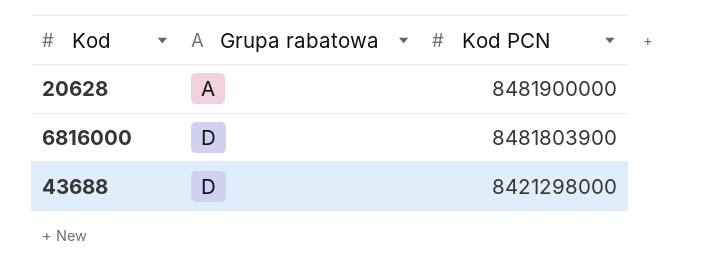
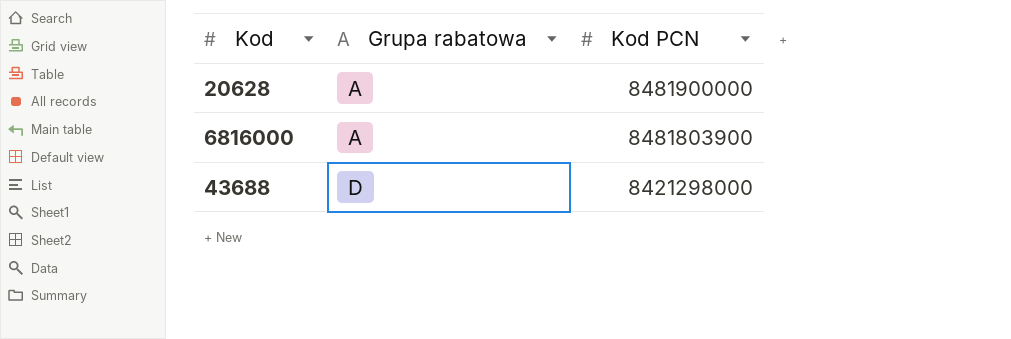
6816000 | Grupa rabatowa: D -> A

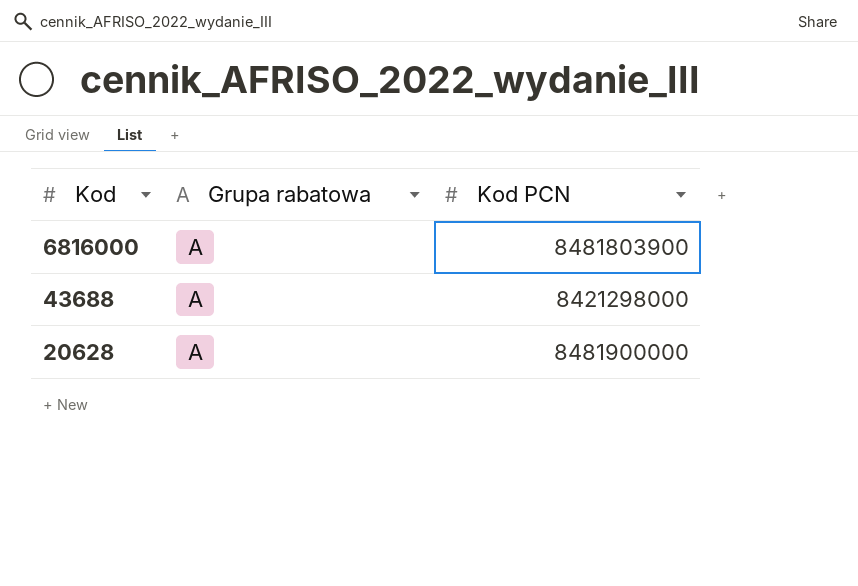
row order: Grupa rabatowa ascending -> Kod descending
43688 | Grupa rabatowa: D -> A

